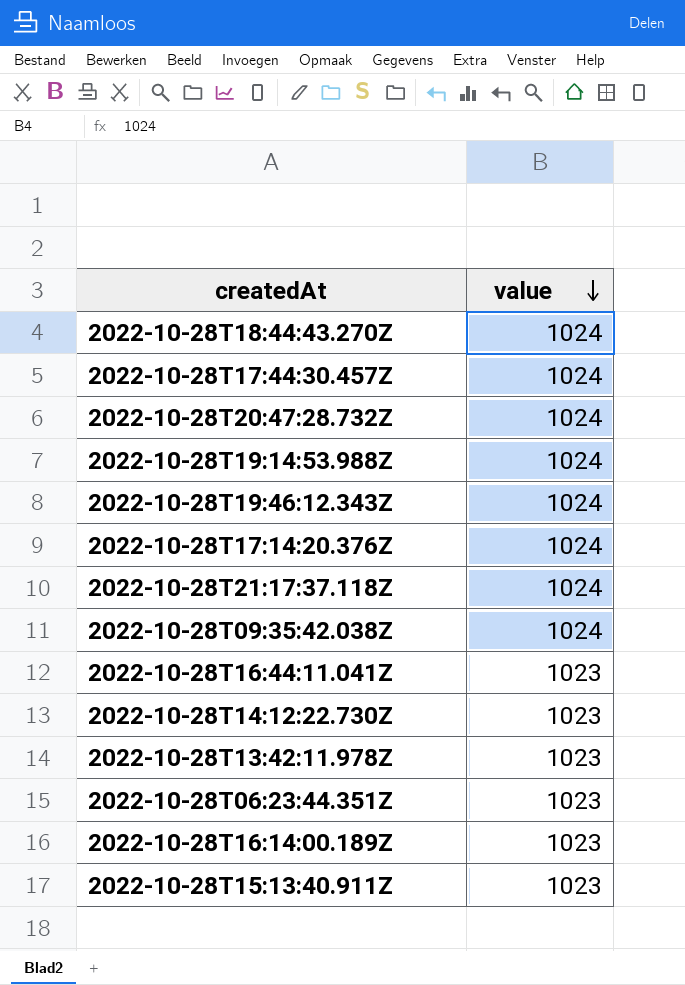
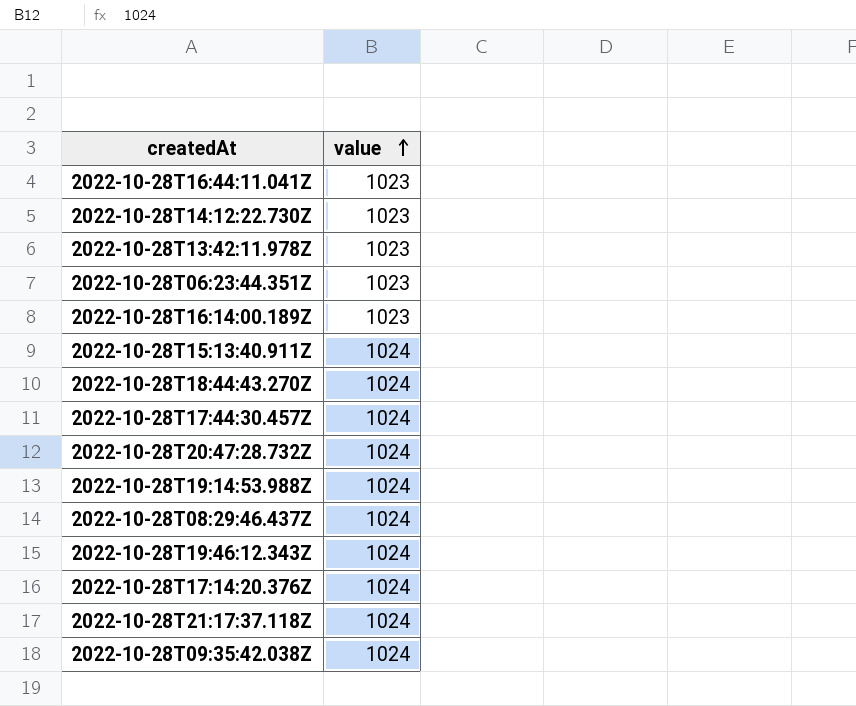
row order: value descending -> value ascending
2022-10-28T15:13:40.911Z | value: 1023 -> 1024
row 2022-10-28T08:29:46.437Z: none -> 1024

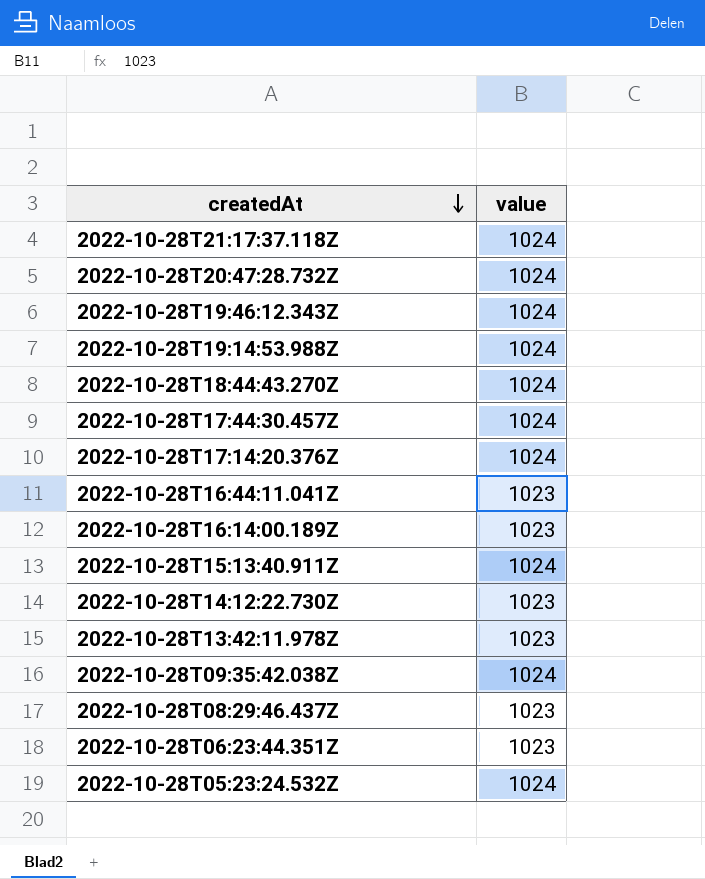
row order: value ascending -> createdAt descending
2022-10-28T08:29:46.437Z | value: 1024 -> 1023
row 2022-10-28T05:23:24.532Z: none -> 1024

